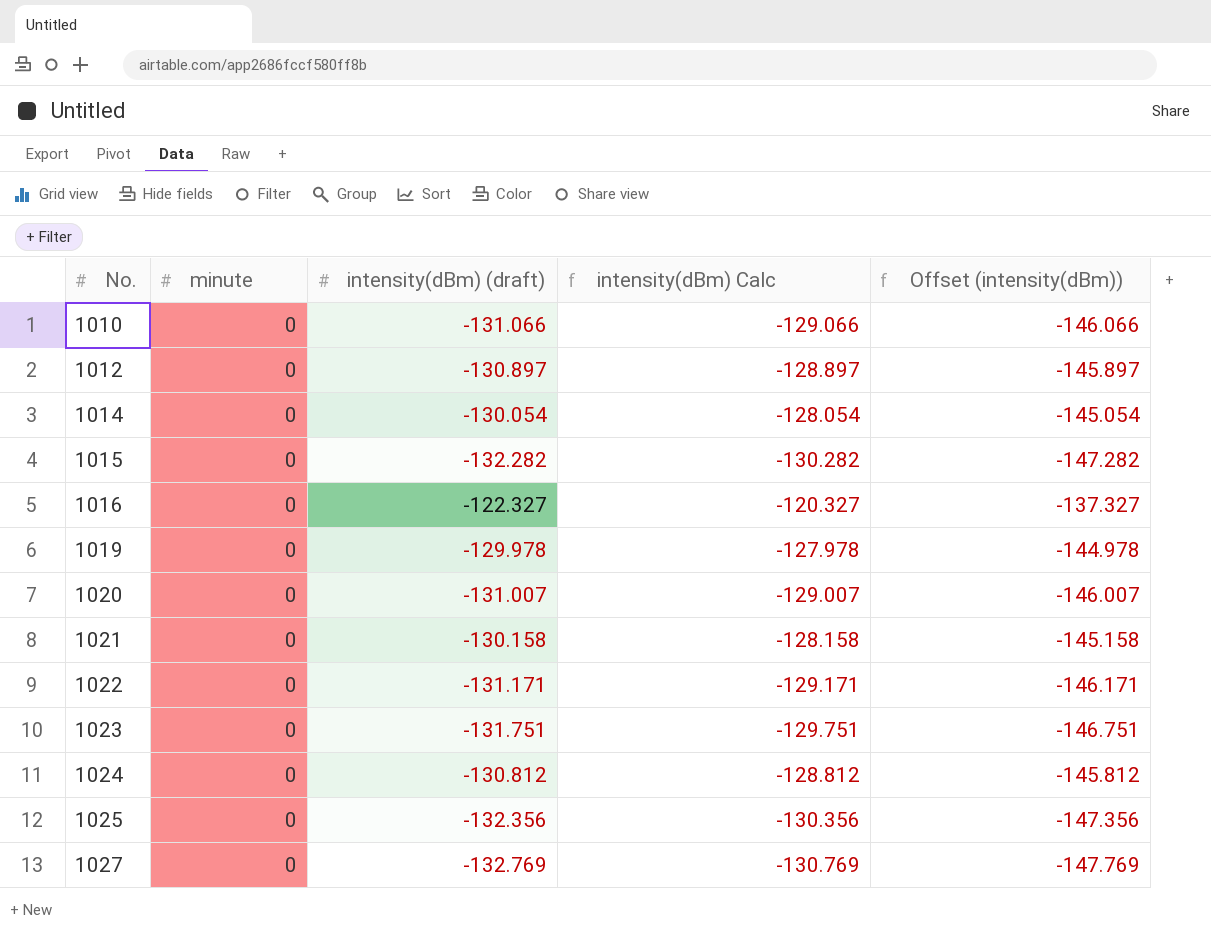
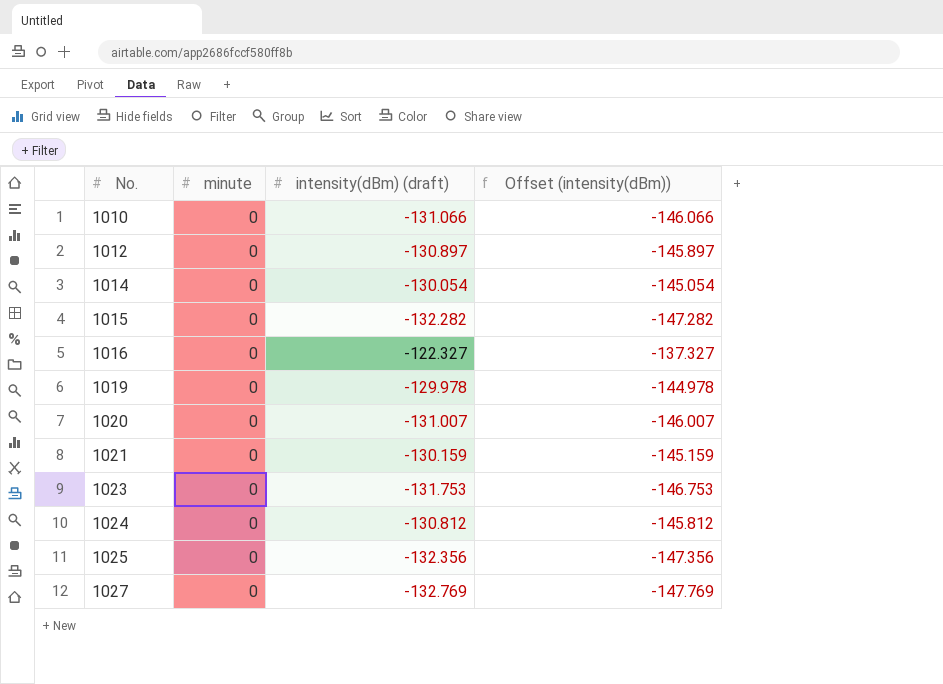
column intensity(dBm) Calc | formula: [intensity(dBm) (draft)] + 2 -> none
row 1022: 0 | -131.171 | -129.171 | -146.171 -> none
1021 | intensity(dBm) (draft): -130.158 -> -130.159
1021 | Offset (intensity(dBm)): -145.158 -> -145.159
1023 | intensity(dBm) (draft): -131.751 -> -131.753
1023 | Offset (intensity(dBm)): -146.751 -> -146.753

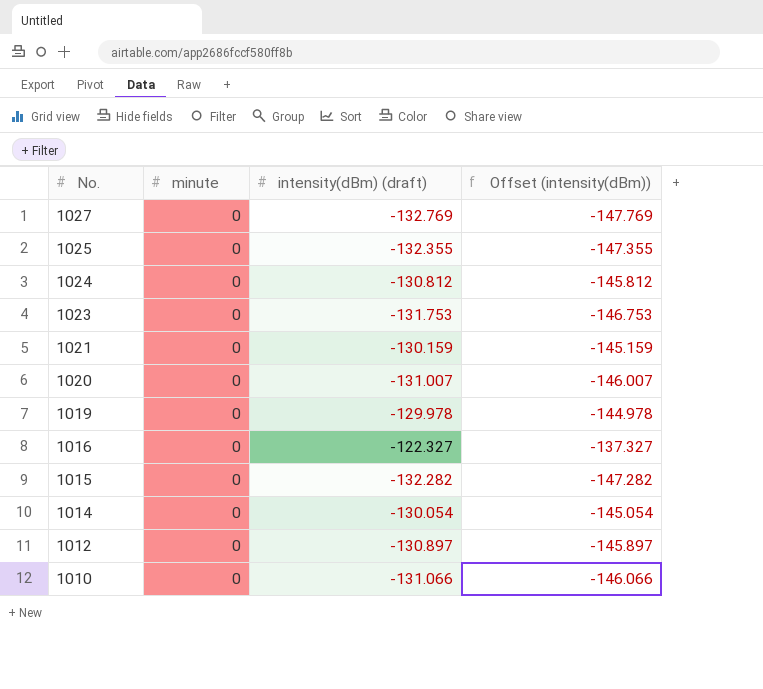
row order: No. ascending -> No. descending
1025 | intensity(dBm) (draft): -132.356 -> -132.355
1025 | Offset (intensity(dBm)): -147.356 -> -147.355

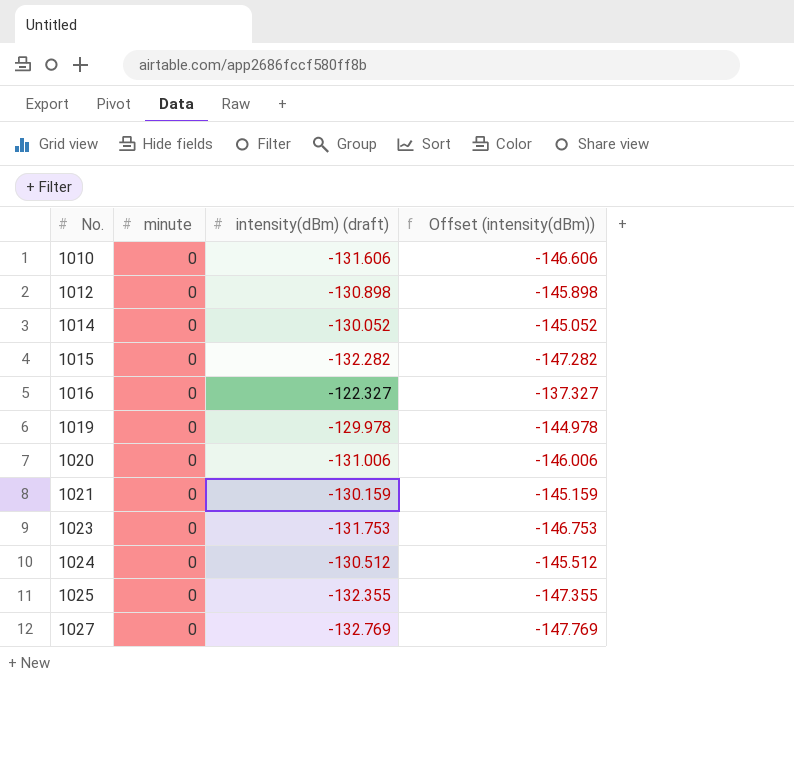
row order: No. descending -> No. ascending
1010 | intensity(dBm) (draft): -131.066 -> -131.606
1010 | Offset (intensity(dBm)): -146.066 -> -146.606
1012 | intensity(dBm) (draft): -130.897 -> -130.898
1012 | Offset (intensity(dBm)): -145.897 -> -145.898
1014 | intensity(dBm) (draft): -130.054 -> -130.052
1014 | Offset (intensity(dBm)): -145.054 -> -145.052
1020 | intensity(dBm) (draft): -131.007 -> -131.006
1020 | Offset (intensity(dBm)): -146.007 -> -146.006
1024 | intensity(dBm) (draft): -130.812 -> -130.512
1024 | Offset (intensity(dBm)): -145.812 -> -145.512

